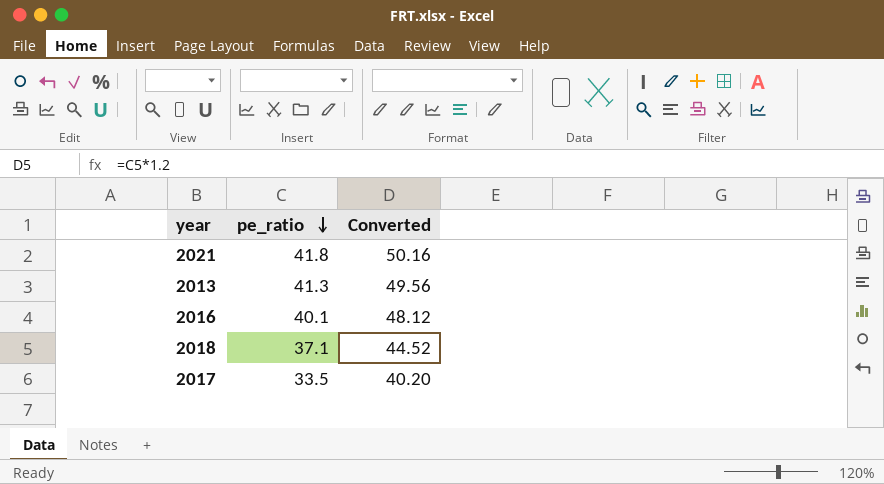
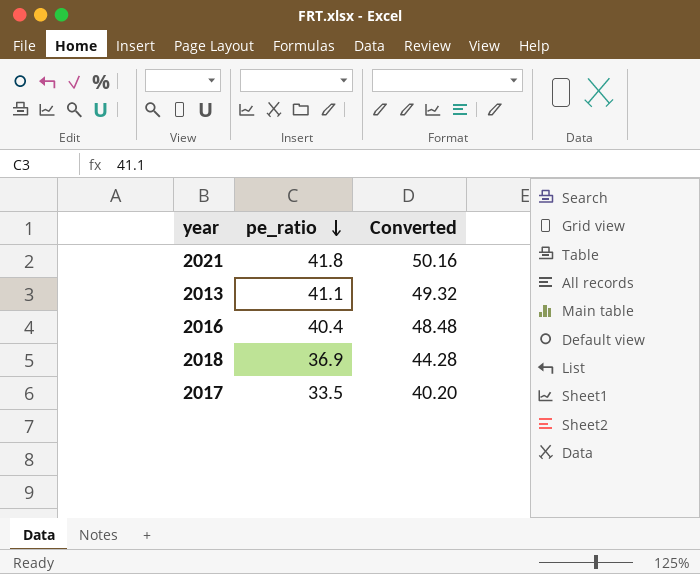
2013 | pe_ratio: 41.3 -> 41.1
2013 | Converted: 49.56 -> 49.32
2016 | pe_ratio: 40.1 -> 40.4
2016 | Converted: 48.12 -> 48.48
2018 | pe_ratio: 37.1 -> 36.9
2018 | Converted: 44.52 -> 44.28

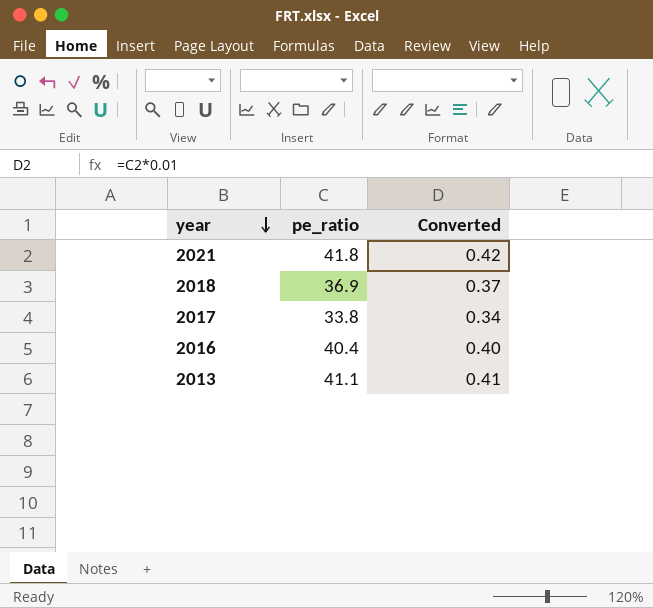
row order: pe_ratio descending -> year descending
column Converted | formula: [pe_ratio] * 1.2 -> [pe_ratio] * 0.01
2017 | pe_ratio: 33.5 -> 33.8

